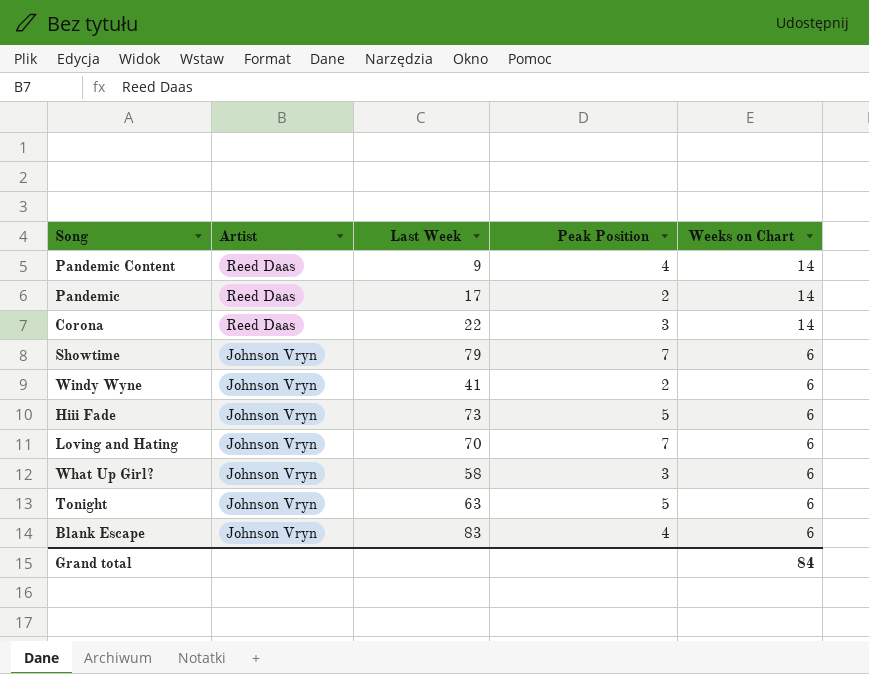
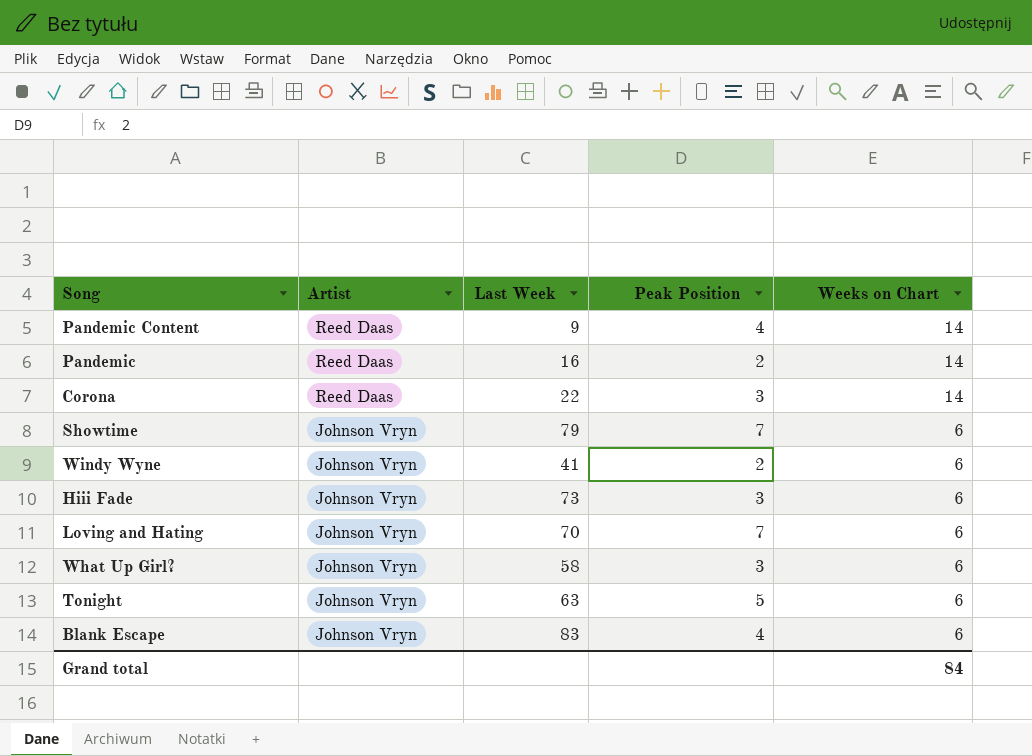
Pandemic | Last Week: 17 -> 16
Hiii Fade | Peak Position: 5 -> 3

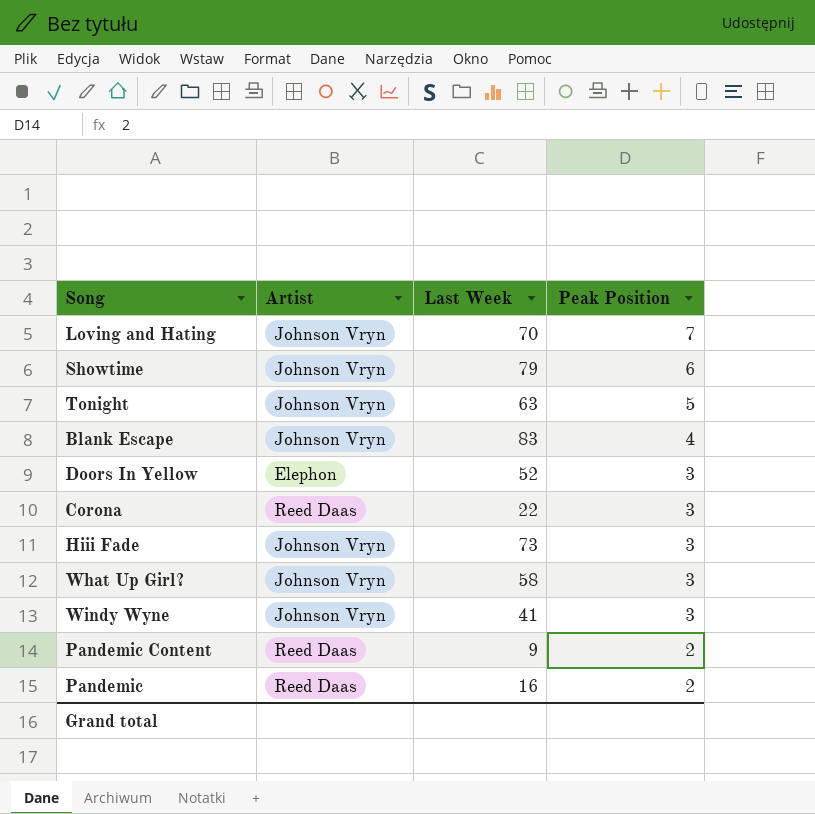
row order: Artist descending -> Peak Position descending
column Weeks on Chart | position: 5 -> none
Showtime | Peak Position: 7 -> 6
row Doors In Yellow: none -> Elephon | 52 | 3
Windy Wyne | Peak Position: 2 -> 3
Pandemic Content | Peak Position: 4 -> 2

